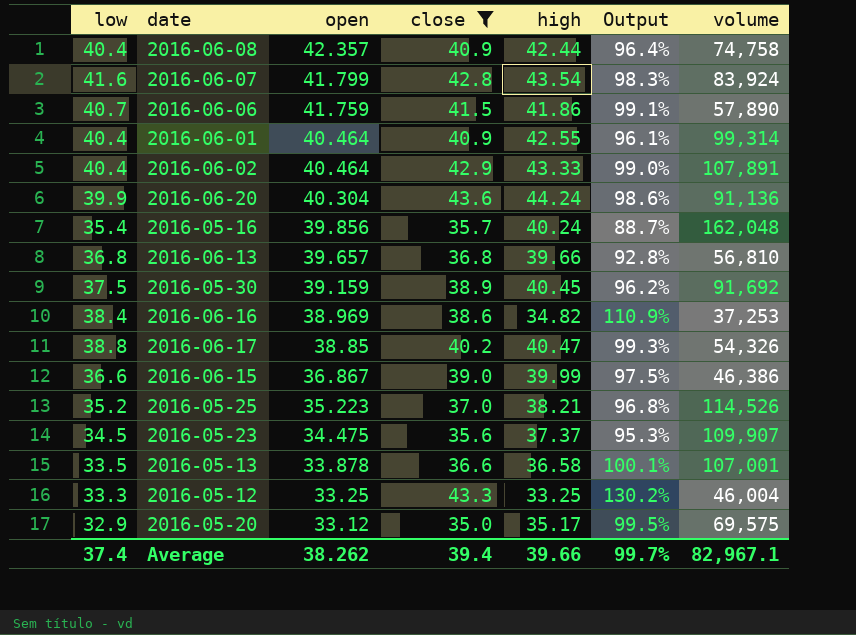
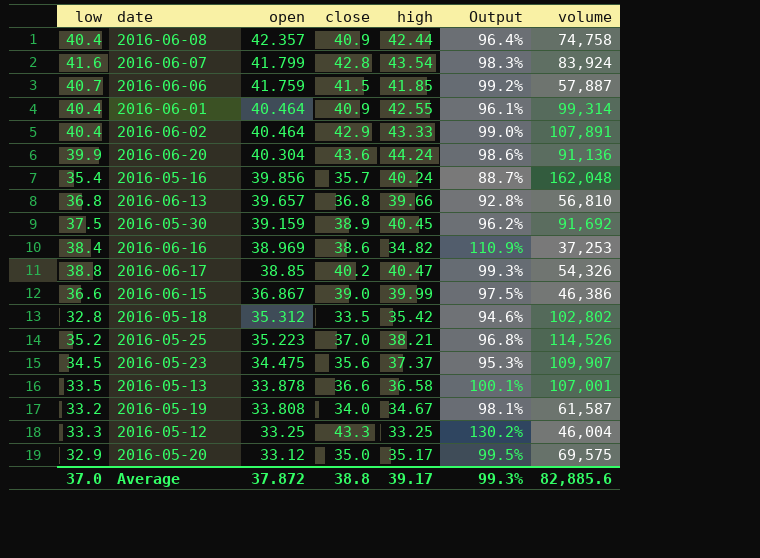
filter: close >= 35.0 -> none
2016-06-06 | high: 41.86 -> 41.85
2016-06-06 | Output: 99.1% -> 99.2%
2016-06-06 | volume: 57,890 -> 57,887
Average | low: 37.4 -> 37.0
Average | open: 38.262 -> 37.872
Average | close: 39.4 -> 38.8
Average | high: 39.66 -> 39.17
Average | Output: 99.7% -> 99.3%
Average | volume: 82,967.1 -> 82,885.6

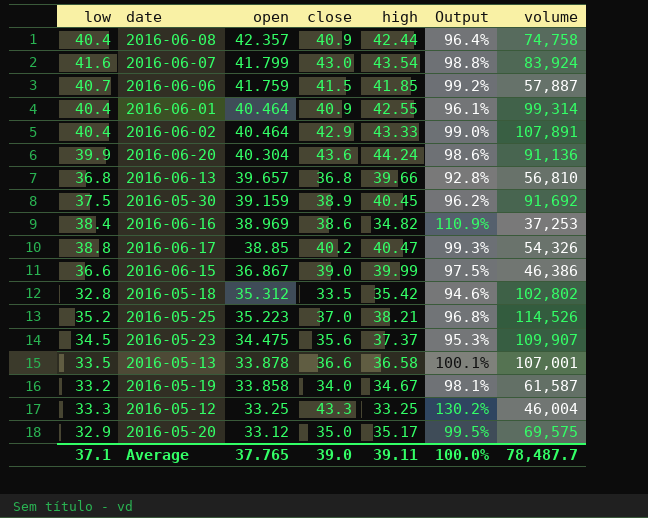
row 2016-05-16: 35.4 | 39.856 | 35.7 | 40.24 | 88.7% | 162,048 -> none
2016-06-07 | close: 42.8 -> 43.0
2016-06-07 | Output: 98.3% -> 98.8%
2016-05-19 | open: 33.808 -> 33.858
Average | low: 37.0 -> 37.1
Average | open: 37.872 -> 37.765
Average | close: 38.8 -> 39.0
Average | high: 39.17 -> 39.11
Average | Output: 99.3% -> 100.0%
Average | volume: 82,885.6 -> 78,487.7

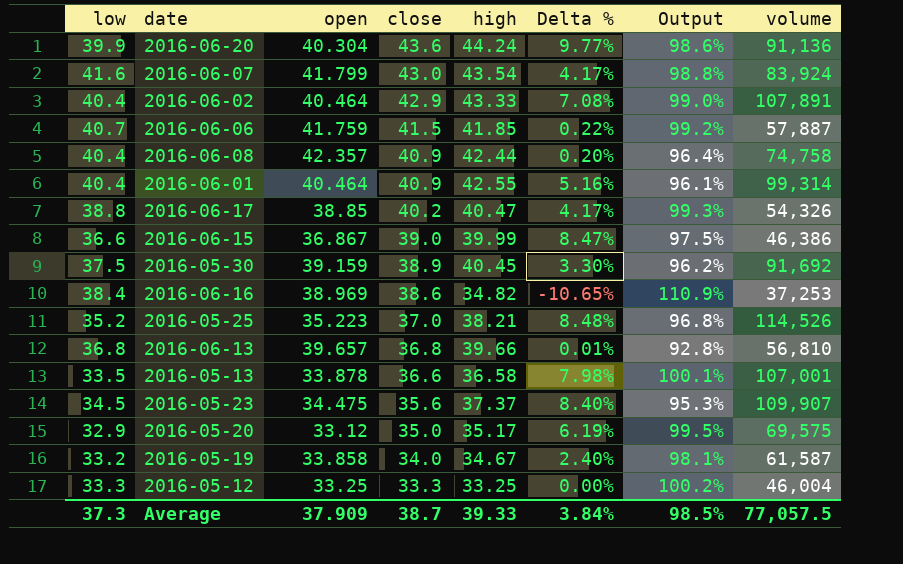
row order: open descending -> close descending
column Delta % | formula: none -> ([high] - [open]) / [open]
row 2016-05-18: 32.8 | 35.312 | 33.5 | 35.42 | 94.6% | 102,802 -> none
2016-05-12 | close: 43.3 -> 33.3
2016-05-12 | Output: 130.2% -> 100.2%
Average | low: 37.1 -> 37.3
Average | open: 37.765 -> 37.909
Average | close: 39.0 -> 38.7
Average | high: 39.11 -> 39.33
Average | Output: 100.0% -> 98.5%
Average | volume: 78,487.7 -> 77,057.5

